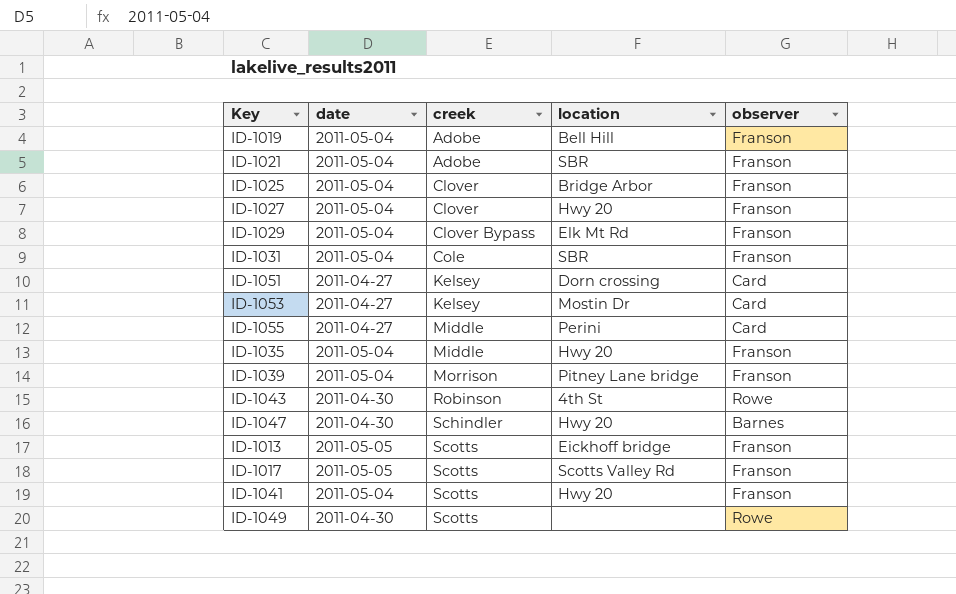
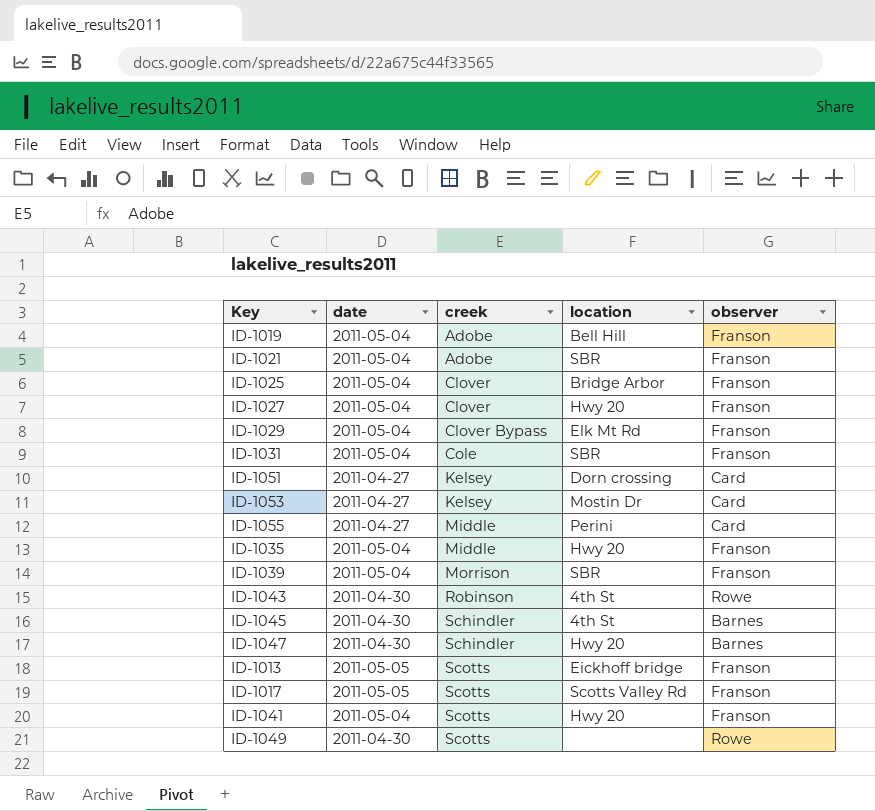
ID-1039 | location: Pitney Lane bridge -> SBR
row ID-1045: none -> 2011-04-30 | Schindler | 4th St | Barnes

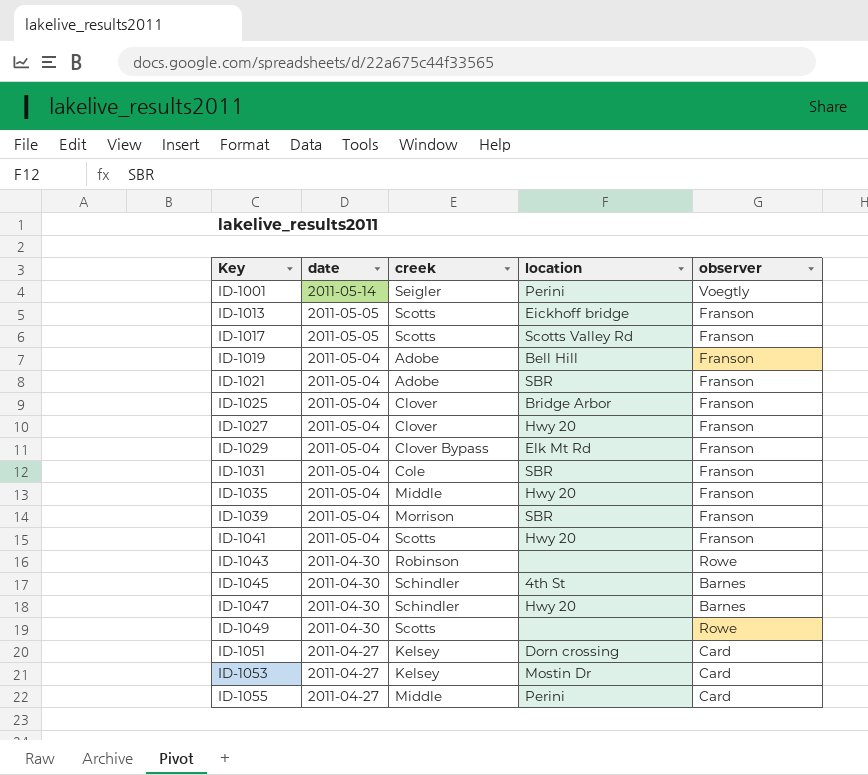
row order: creek ascending -> Key ascending
row ID-1001: none -> 2011-05-14 | Seigler | Perini | Voegtly
ID-1043 | location: 4th St -> none

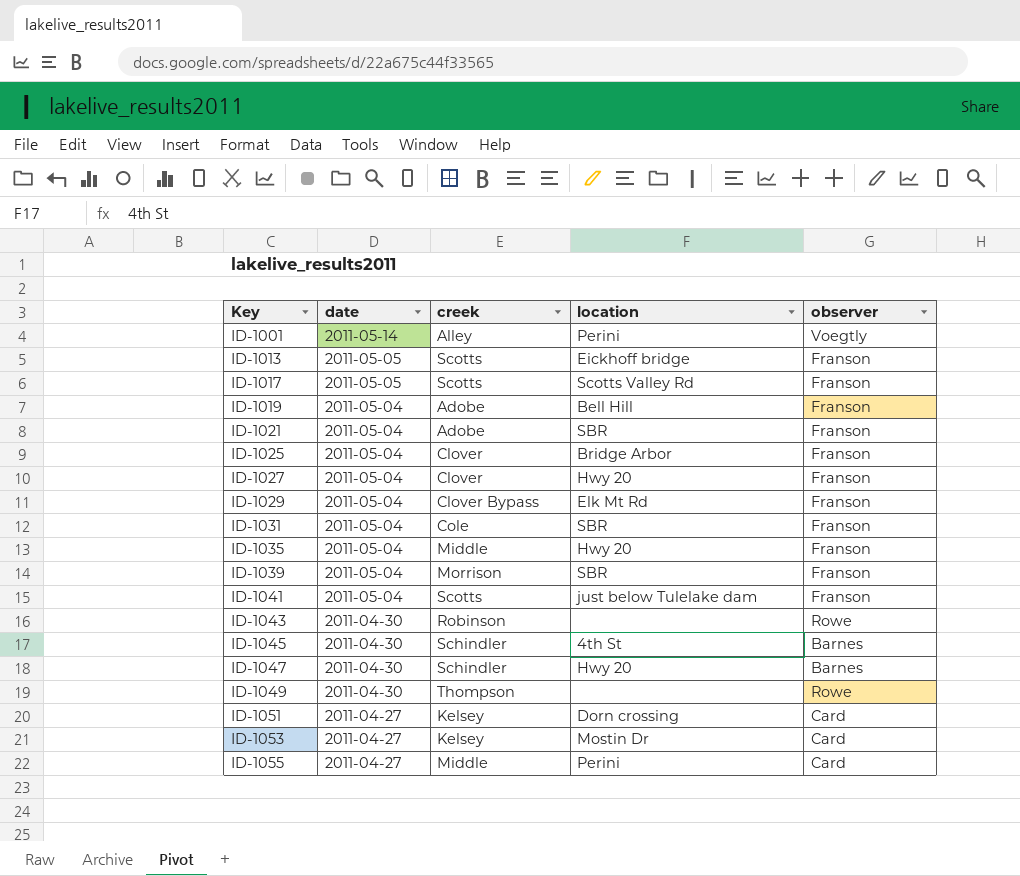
ID-1001 | creek: Seigler -> Alley
ID-1041 | location: Hwy 20 -> just below Tulelake dam
ID-1049 | creek: Scotts -> Thompson

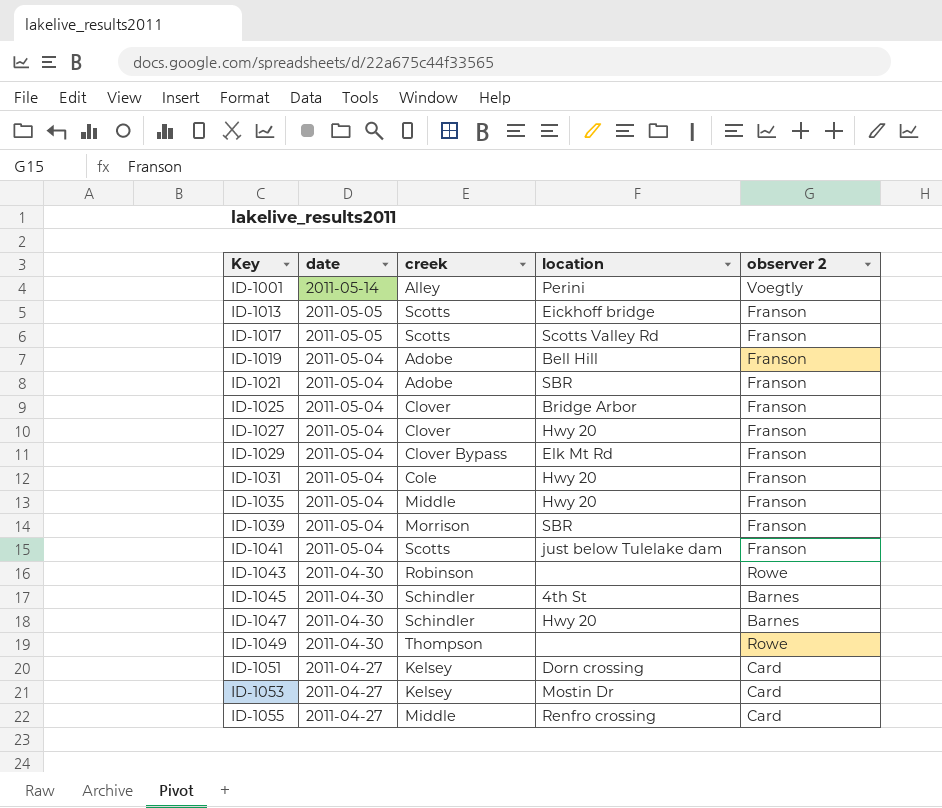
column name: observer -> observer 2
ID-1031 | location: SBR -> Hwy 20
ID-1055 | location: Perini -> Renfro crossing

